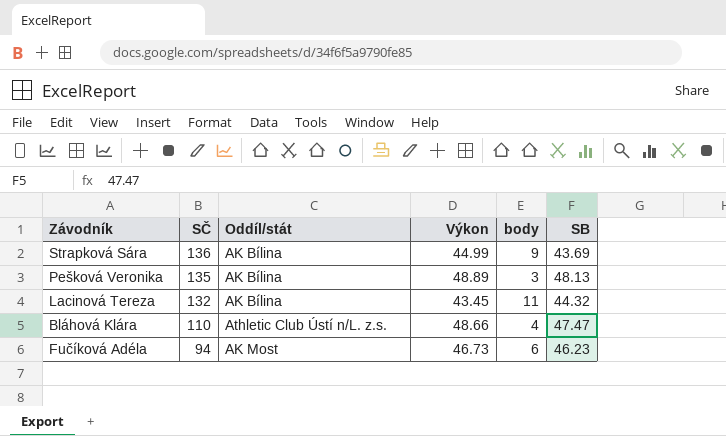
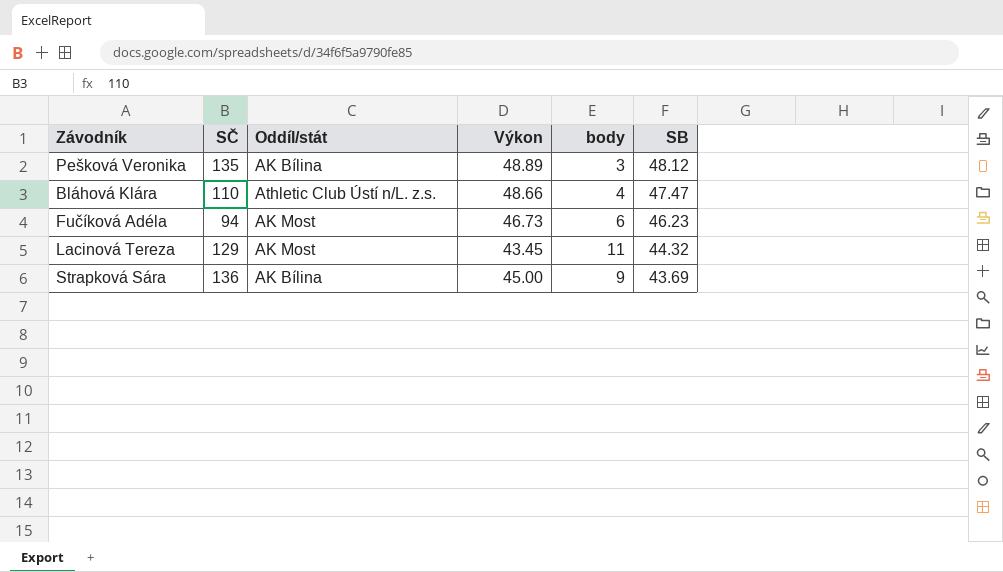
row order: SČ descending -> SB descending
Pešková Veronika | SB: 48.13 -> 48.12
Lacinová Tereza | SČ: 132 -> 129
Lacinová Tereza | Oddíl/stát: AK Bílina -> AK Most
Strapková Sára | Výkon: 44.99 -> 45.00

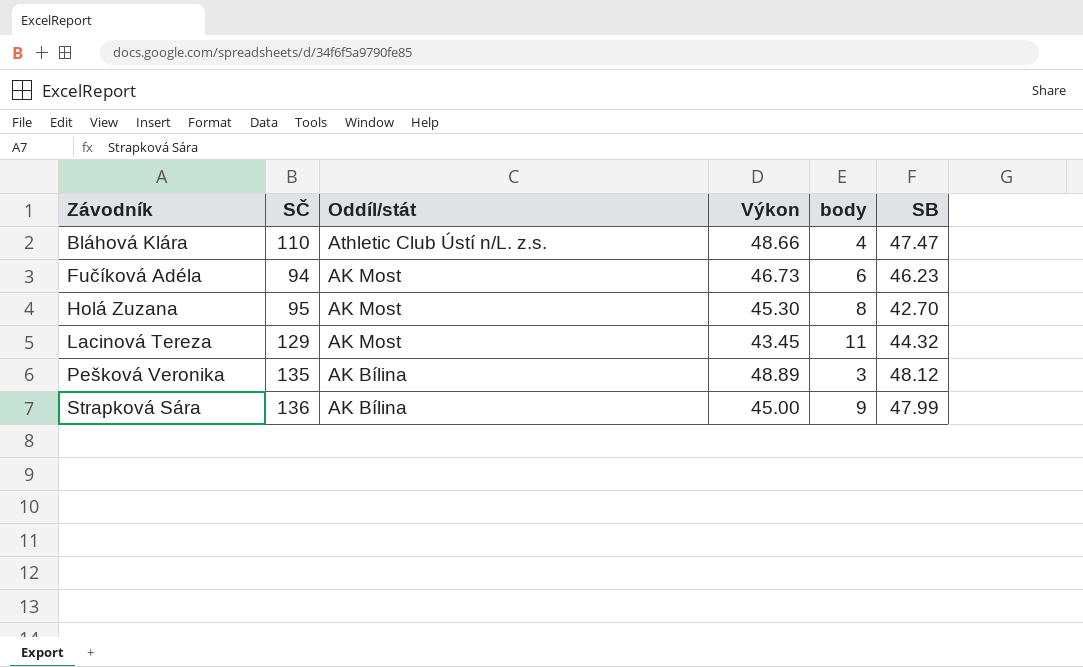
row order: SB descending -> Závodník ascending
row Holá Zuzana: none -> 95 | AK Most | 45.30 | 8 | 42.70
Strapková Sára | SB: 43.69 -> 47.99

